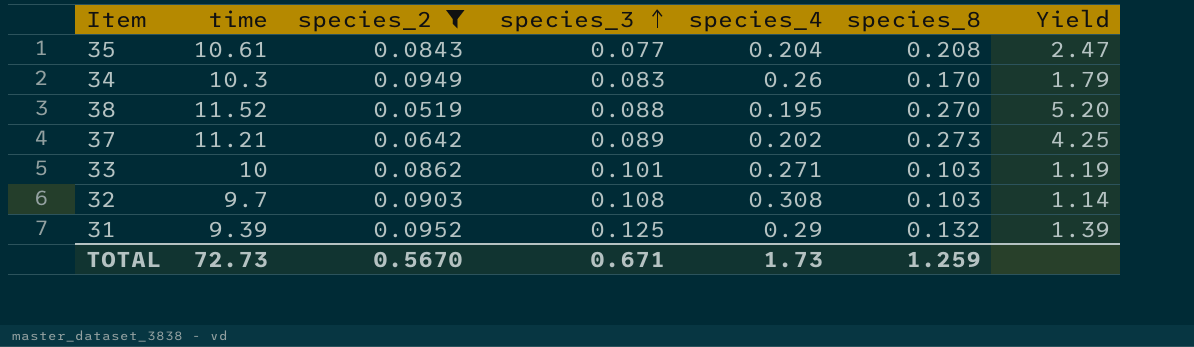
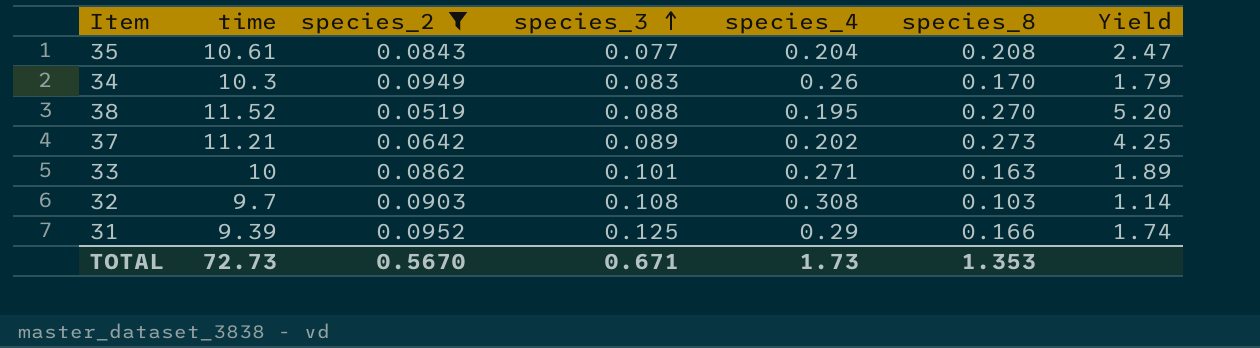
33 | species_8: 0.103 -> 0.163
33 | Yield: 1.19 -> 1.89
31 | species_8: 0.132 -> 0.166
31 | Yield: 1.39 -> 1.74
TOTAL | species_8: 1.259 -> 1.353

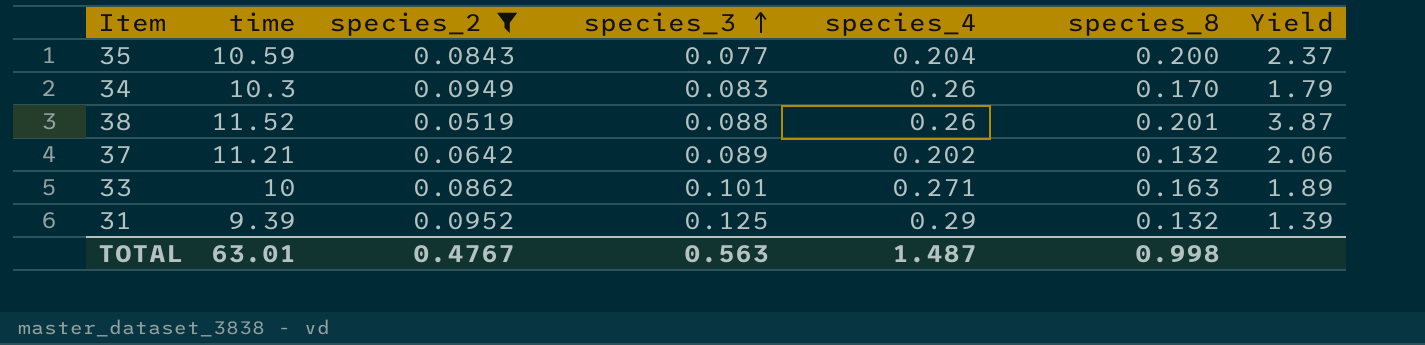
row 32: 9.7 | 0.0903 | 0.108 | 0.308 | 0.103 | 1.14 -> none
35 | time: 10.61 -> 10.59
35 | species_8: 0.208 -> 0.200
35 | Yield: 2.47 -> 2.37
38 | species_4: 0.195 -> 0.26
38 | species_8: 0.270 -> 0.201
38 | Yield: 5.20 -> 3.87
37 | species_8: 0.273 -> 0.132
37 | Yield: 4.25 -> 2.06
31 | species_8: 0.166 -> 0.132
31 | Yield: 1.74 -> 1.39
TOTAL | time: 72.73 -> 63.01
TOTAL | species_2: 0.5670 -> 0.4767
TOTAL | species_3: 0.671 -> 0.563
TOTAL | species_4: 1.73 -> 1.487
TOTAL | species_8: 1.353 -> 0.998

